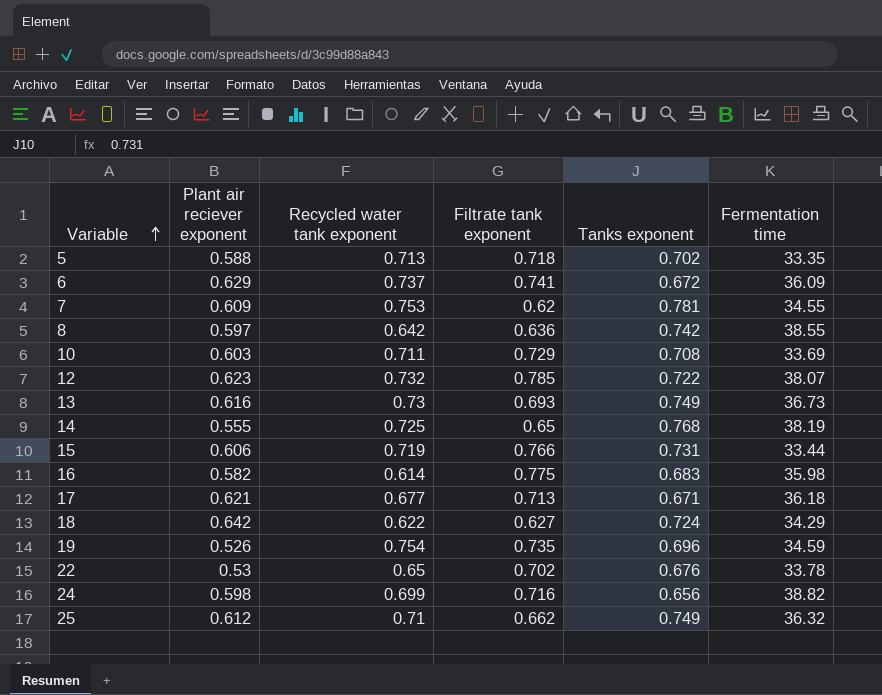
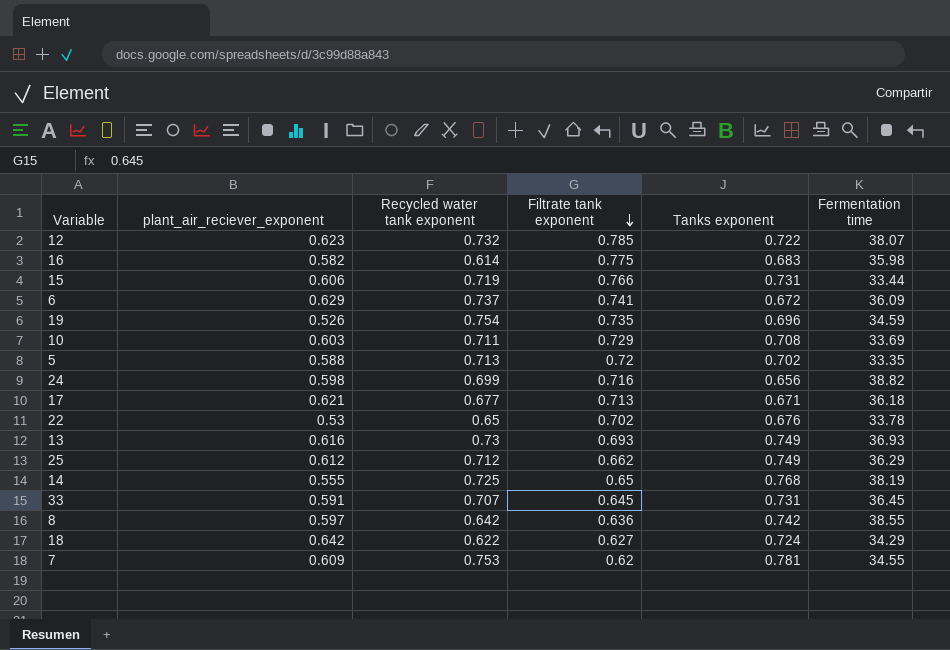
row order: Variable ascending -> Filtrate tank exponent descending
column name: Plant air reciever exponent -> plant_air_reciever_exponent
5 | Filtrate tank exponent: 0.718 -> 0.72
13 | Fermentation time: 36.73 -> 36.93
25 | Recycled water tank exponent: 0.71 -> 0.712
25 | Fermentation time: 36.32 -> 36.29
row 33: none -> 0.591 | 0.707 | 0.645 | 0.731 | 36.45

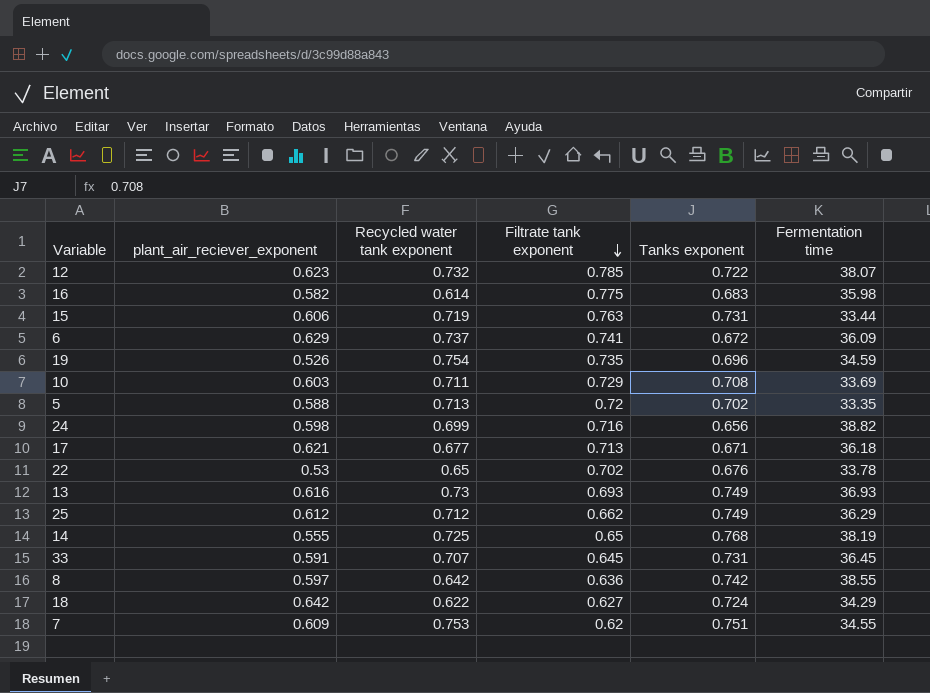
15 | Filtrate tank exponent: 0.766 -> 0.763
7 | Tanks exponent: 0.781 -> 0.751

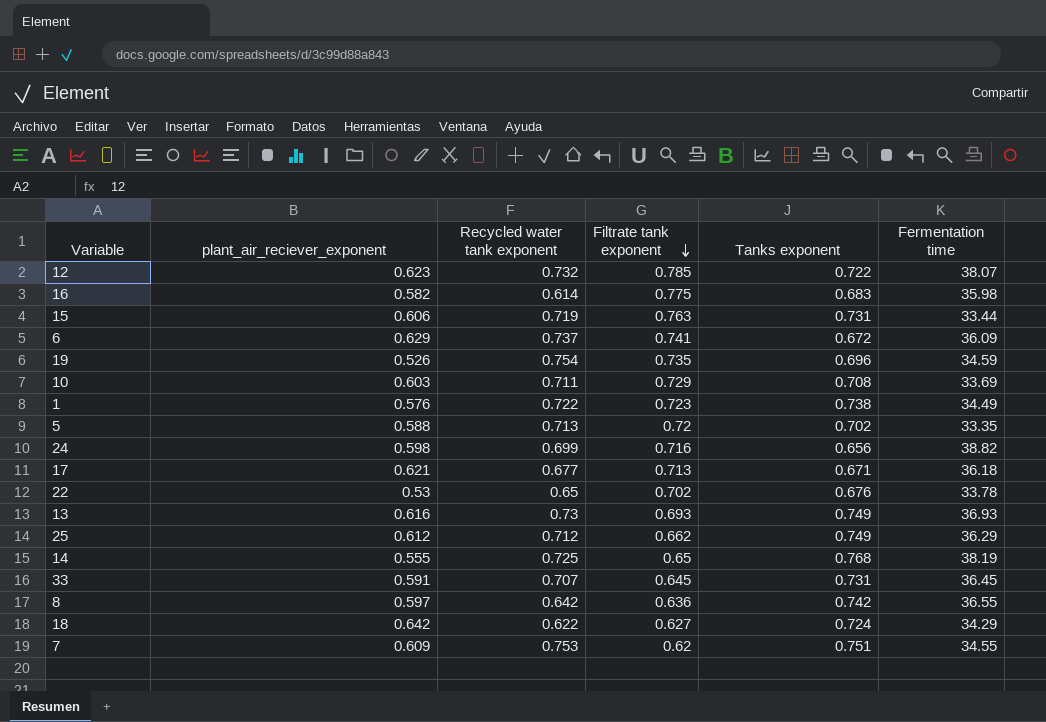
row 1: none -> 0.576 | 0.722 | 0.723 | 0.738 | 34.49
8 | Fermentation time: 38.55 -> 36.55

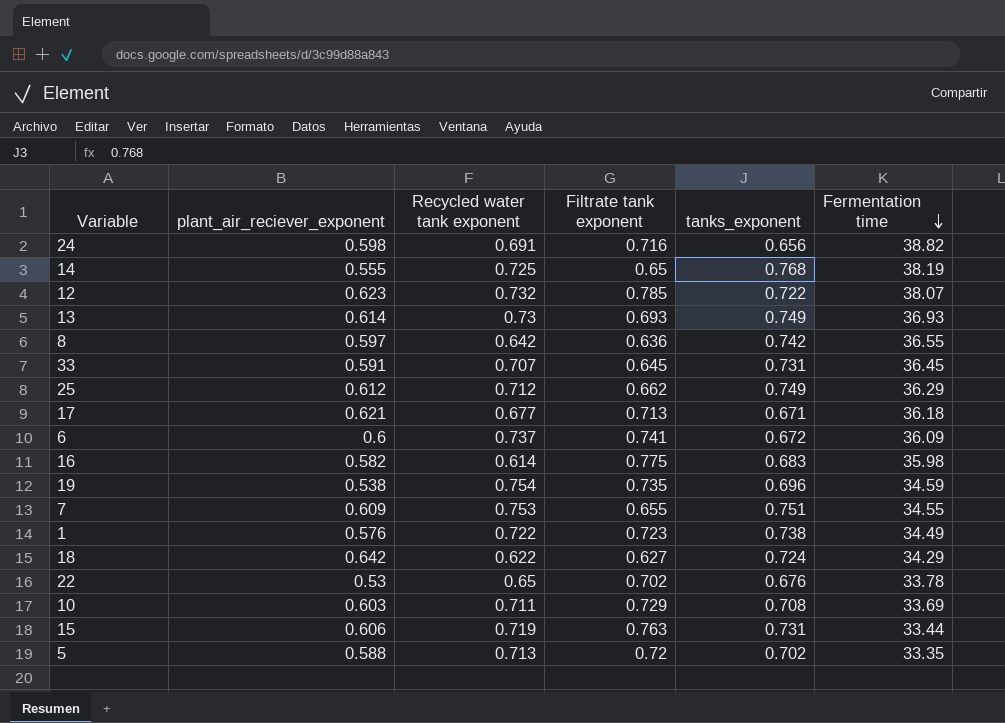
row order: Filtrate tank exponent descending -> Fermentation time descending
column name: Tanks exponent -> tanks_exponent
24 | Recycled water tank exponent: 0.699 -> 0.691
13 | plant_air_reciever_exponent: 0.616 -> 0.614
6 | plant_air_reciever_exponent: 0.629 -> 0.6
19 | plant_air_reciever_exponent: 0.526 -> 0.538
7 | Filtrate tank exponent: 0.62 -> 0.655

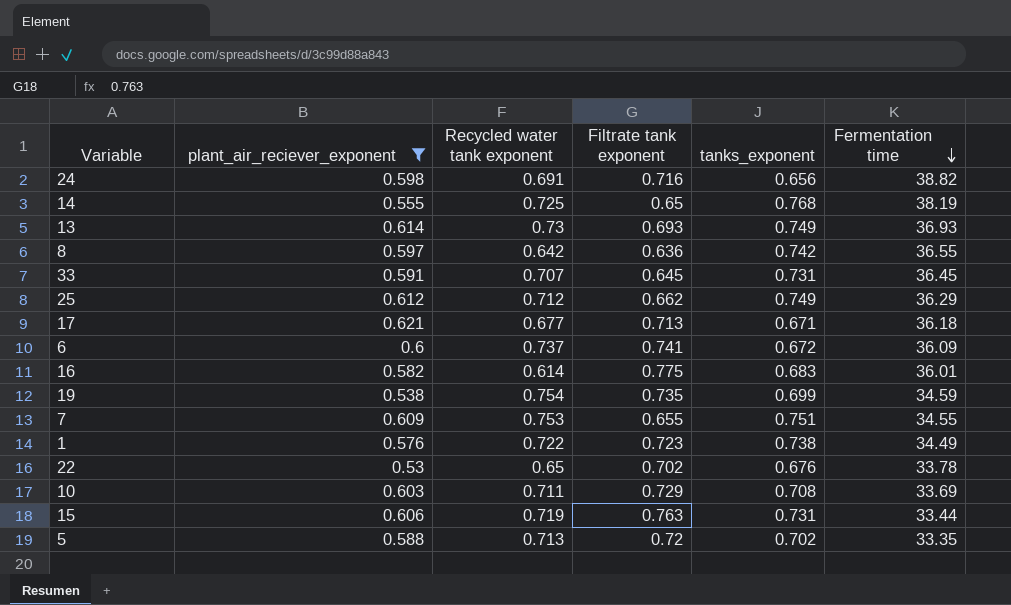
filter: none -> plant_air_reciever_exponent <= 0.621
16 | Fermentation time: 35.98 -> 36.01
19 | tanks_exponent: 0.696 -> 0.699

